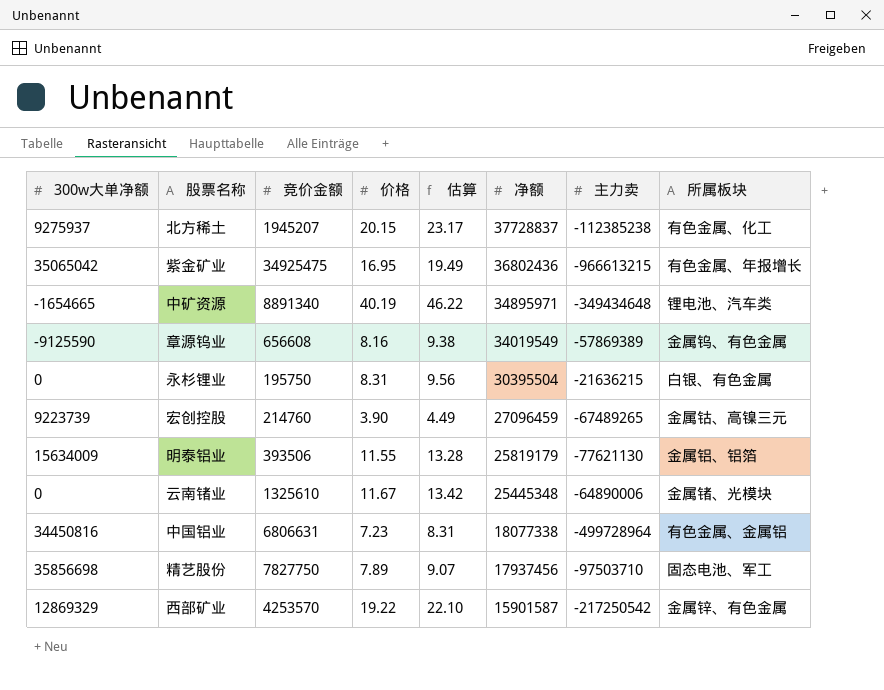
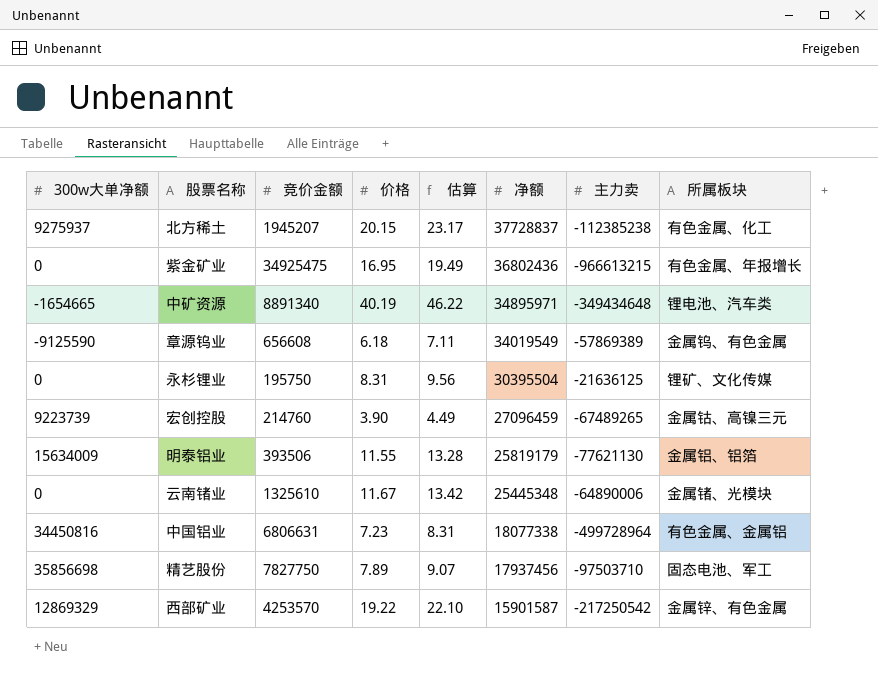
紫金矿业 | 300w大单净额: 35065042 -> 0
章源钨业 | 价格: 8.16 -> 6.18
章源钨业 | 估算: 9.38 -> 7.11
永杉锂业 | 主力卖: -21636215 -> -21636125
永杉锂业 | 所属板块: 白银、有色金属 -> 锂矿、文化传媒

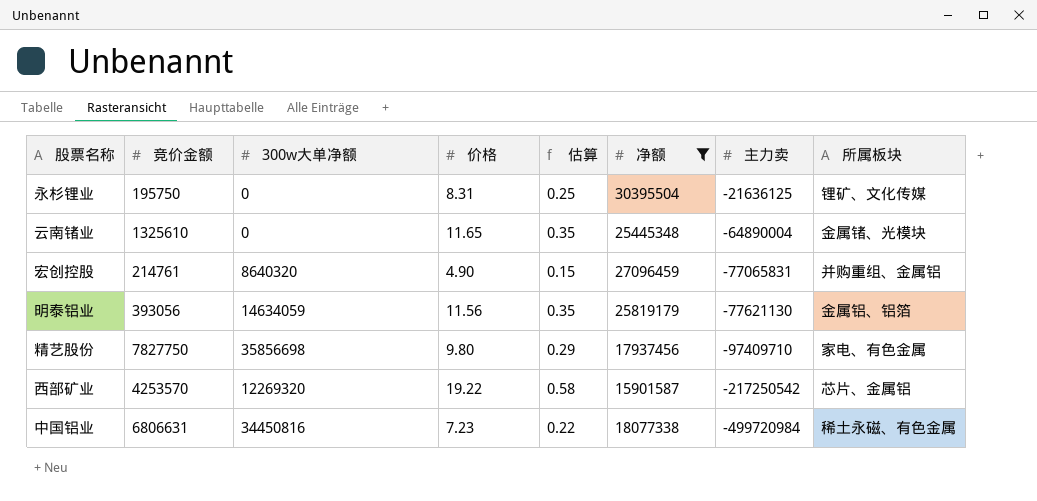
filter: none -> 净额 <= 30395504
row order: 净额 descending -> 主力卖 descending
column 300w大单净额 | position: 1 -> 3
column 估算 | formula: [价格] * 1.15 -> [价格] * 0.03
云南锗业 | 价格: 11.67 -> 11.65
云南锗业 | 主力卖: -64890006 -> -64890004
宏创控股 | 竞价金额: 214760 -> 214761
宏创控股 | 300w大单净额: 9223739 -> 8640320
宏创控股 | 价格: 3.90 -> 4.90
宏创控股 | 主力卖: -67489265 -> -77065831
宏创控股 | 所属板块: 金属钴、高镍三元 -> 并购重组、金属铝
明泰铝业 | 竞价金额: 393506 -> 393056
明泰铝业 | 300w大单净额: 15634009 -> 14634059
明泰铝业 | 价格: 11.55 -> 11.56
精艺股份 | 价格: 7.89 -> 9.80
精艺股份 | 主力卖: -97503710 -> -97409710
精艺股份 | 所属板块: 固态电池、军工 -> 家电、有色金属
西部矿业 | 300w大单净额: 12869329 -> 12269320
西部矿业 | 所属板块: 金属锌、有色金属 -> 芯片、金属铝
中国铝业 | 主力卖: -499728964 -> -499720984
中国铝业 | 所属板块: 有色金属、金属铝 -> 稀土永磁、有色金属

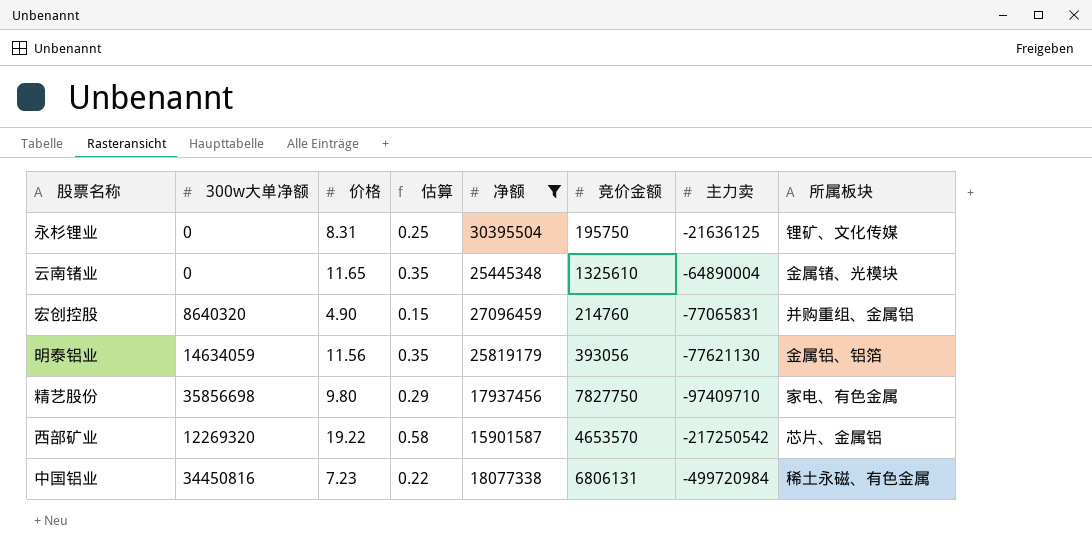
column 竞价金额 | position: 2 -> 6
宏创控股 | 竞价金额: 214761 -> 214760
西部矿业 | 竞价金额: 4253570 -> 4653570
中国铝业 | 竞价金额: 6806631 -> 6806131

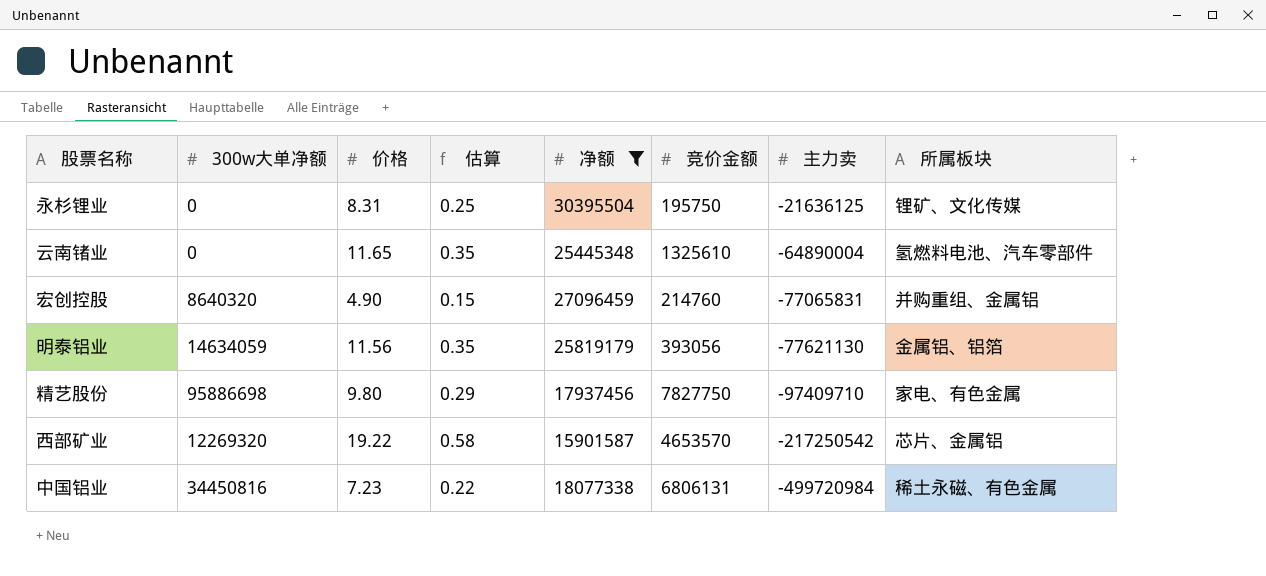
云南锗业 | 所属板块: 金属锗、光模块 -> 氢燃料电池、汽车零部件
精艺股份 | 300w大单净额: 35856698 -> 95886698

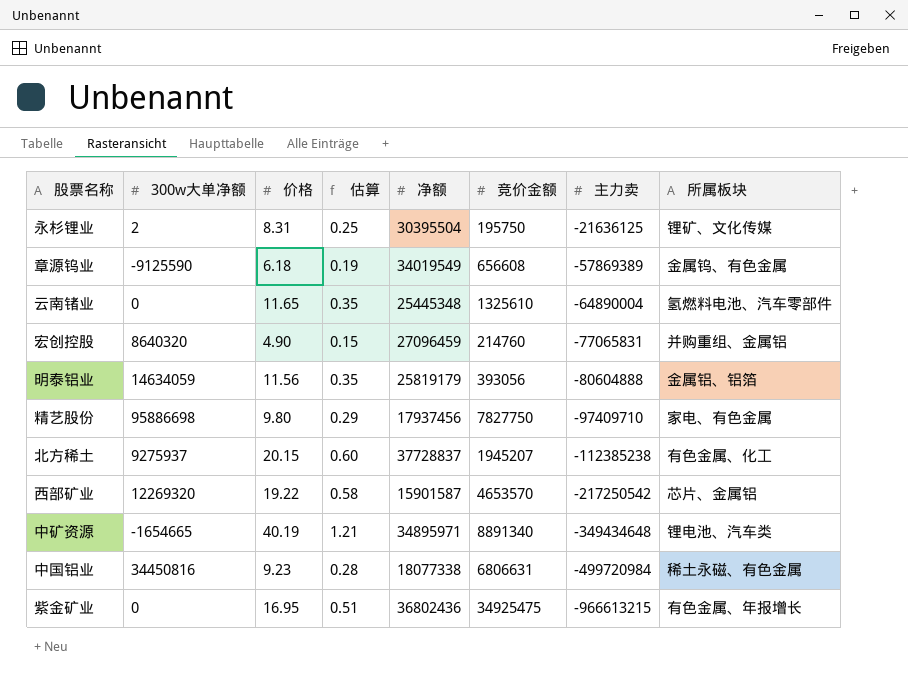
filter: 净额 <= 30395504 -> none
永杉锂业 | 300w大单净额: 0 -> 2
明泰铝业 | 主力卖: -77621130 -> -80604888
中国铝业 | 价格: 7.23 -> 9.23
中国铝业 | 估算: 0.22 -> 0.28
中国铝业 | 竞价金额: 6806131 -> 6806631

